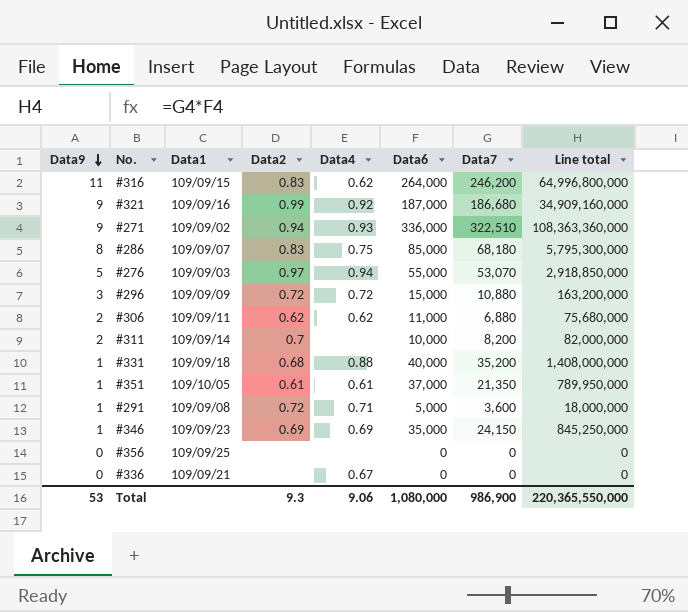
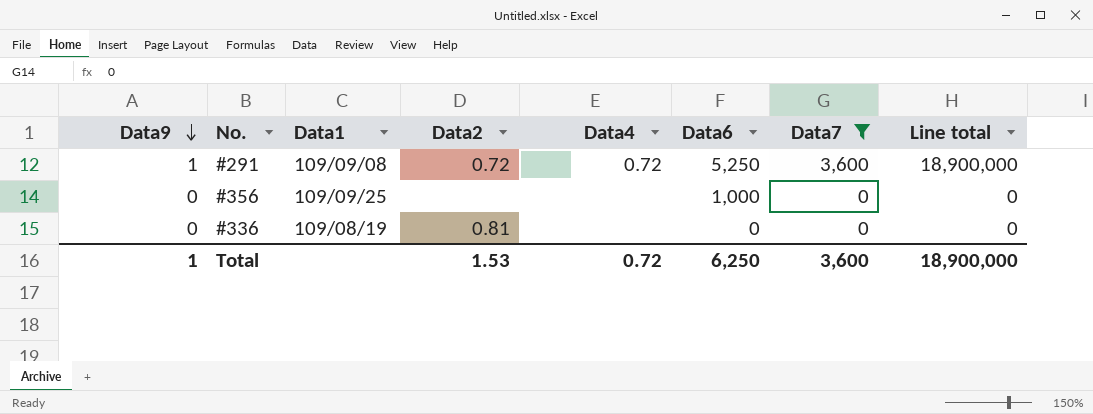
filter: none -> Data7 <= 3,600
#291 | Data4: 0.71 -> 0.72
#291 | Data6: 5,000 -> 5,250
#291 | Line total: 18,000,000 -> 18,900,000
#356 | Data6: 0 -> 1,000
#336 | Data1: 109/09/21 -> 109/08/19
#336 | Data2: none -> 0.81
#336 | Data4: 0.67 -> none
Total | Data9: 53 -> 1
Total | Data2: 9.3 -> 1.53
Total | Data4: 9.06 -> 0.72
Total | Data6: 1,080,000 -> 6,250
Total | Data7: 986,900 -> 3,600
Total | Line total: 220,365,550,000 -> 18,900,000

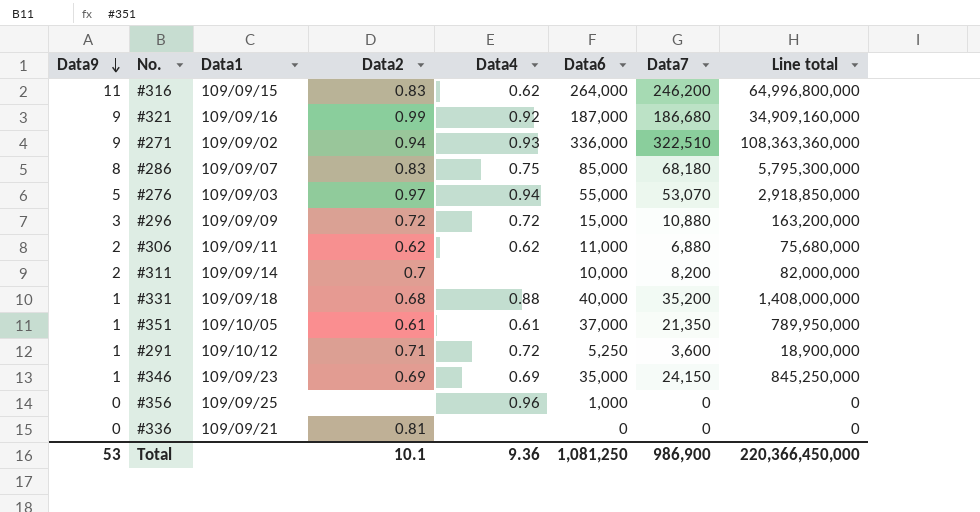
filter: Data7 <= 3,600 -> none
#291 | Data1: 109/09/08 -> 109/10/12
#291 | Data2: 0.72 -> 0.71
#356 | Data4: none -> 0.96
#336 | Data1: 109/08/19 -> 109/09/21
Total | Data9: 1 -> 53
Total | Data2: 1.53 -> 10.1
Total | Data4: 0.72 -> 9.36
Total | Data6: 6,250 -> 1,081,250
Total | Data7: 3,600 -> 986,900
Total | Line total: 18,900,000 -> 220,366,450,000

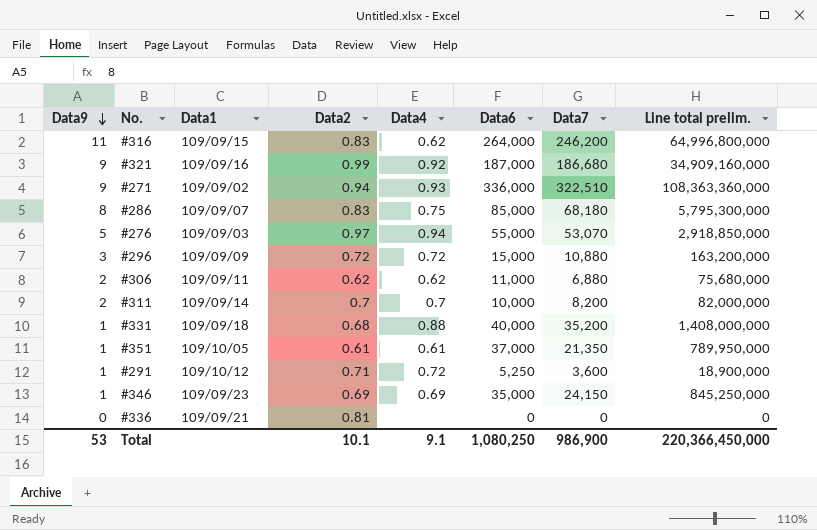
column name: Line total -> Line total prelim.
row #356: 0 | 109/09/25 | none | 0.96 | 1,000 | 0 | 0 -> none
#311 | Data4: none -> 0.7
Total | Data4: 9.36 -> 9.1
Total | Data6: 1,081,250 -> 1,080,250

